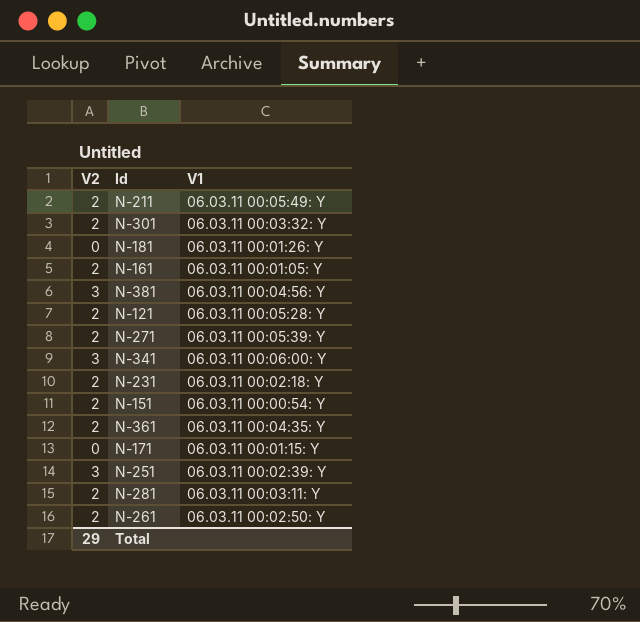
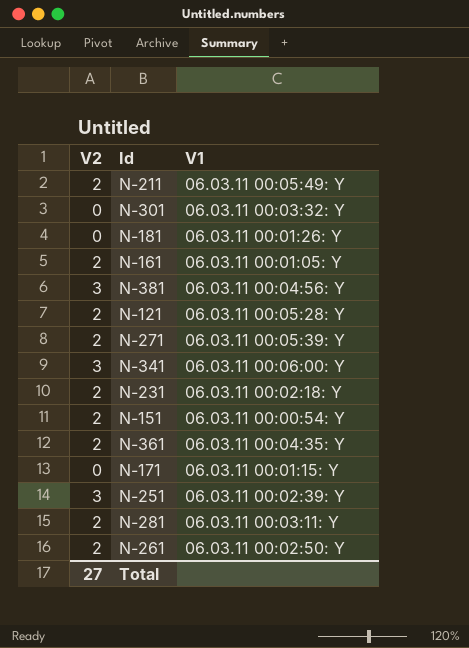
N-301 | V2: 2 -> 0
Total | V2: 29 -> 27

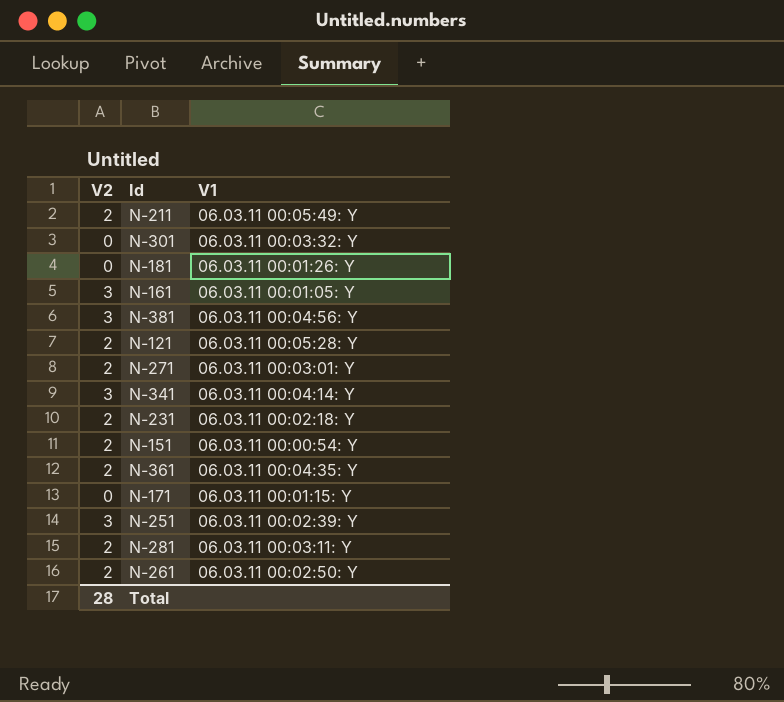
N-161 | V2: 2 -> 3
N-271 | V1: 06.03.11 00:05:39: Y -> 06.03.11 00:03:01: Y
N-341 | V1: 06.03.11 00:06:00: Y -> 06.03.11 00:04:14: Y
Total | V2: 27 -> 28

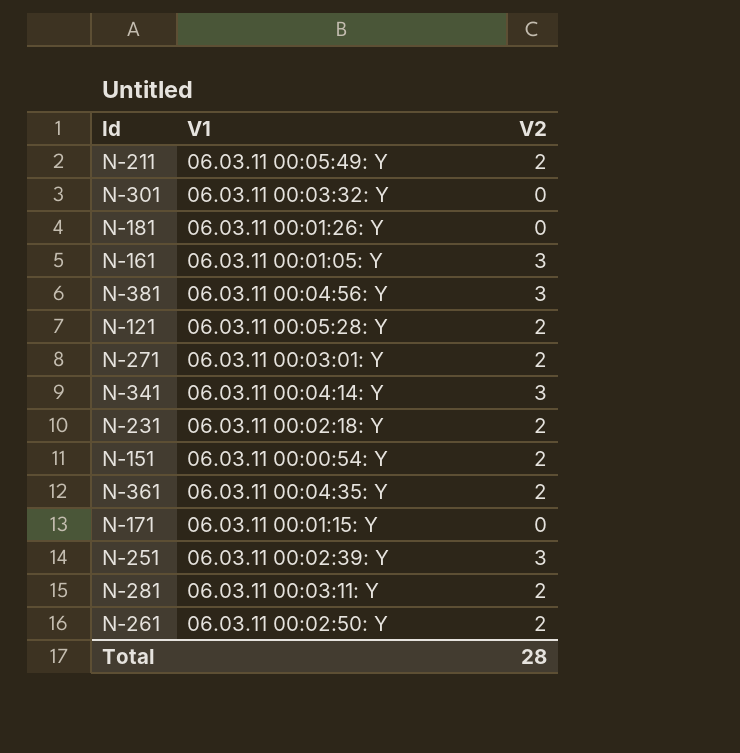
column V2 | position: 1 -> 3

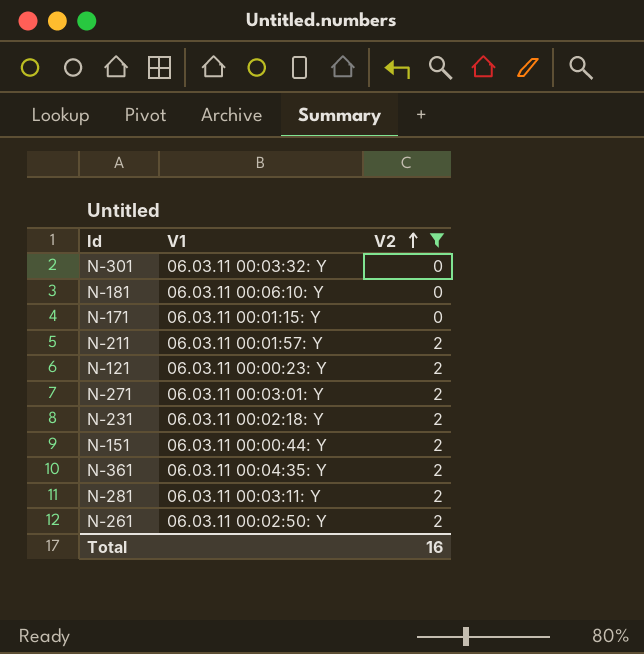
filter: none -> V2 != 3
row order: none -> V2 ascending
N-181 | V1: 06.03.11 00:01:26: Y -> 06.03.11 00:06:10: Y
N-211 | V1: 06.03.11 00:05:49: Y -> 06.03.11 00:01:57: Y
N-121 | V1: 06.03.11 00:05:28: Y -> 06.03.11 00:00:23: Y
N-151 | V1: 06.03.11 00:00:54: Y -> 06.03.11 00:00:44: Y
Total | V2: 28 -> 16

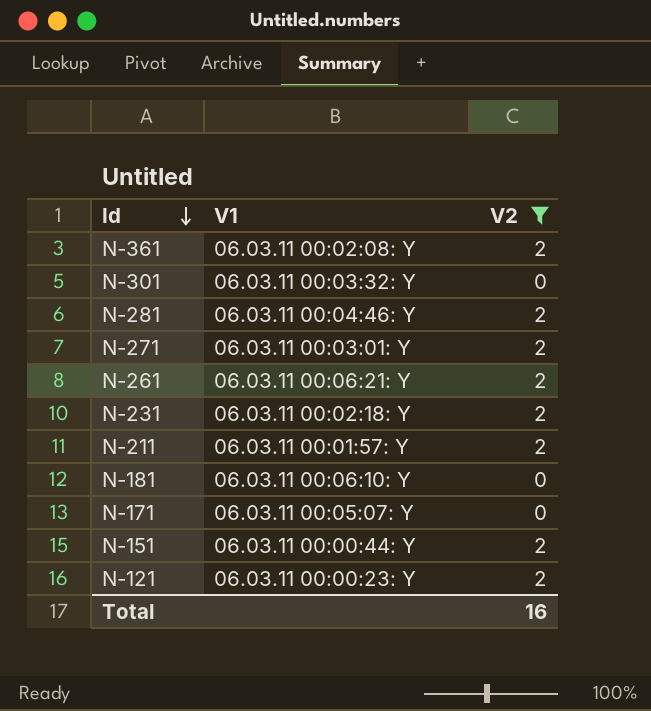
row order: V2 ascending -> Id descending
N-361 | V1: 06.03.11 00:04:35: Y -> 06.03.11 00:02:08: Y
N-281 | V1: 06.03.11 00:03:11: Y -> 06.03.11 00:04:46: Y
N-261 | V1: 06.03.11 00:02:50: Y -> 06.03.11 00:06:21: Y
N-171 | V1: 06.03.11 00:01:15: Y -> 06.03.11 00:05:07: Y

